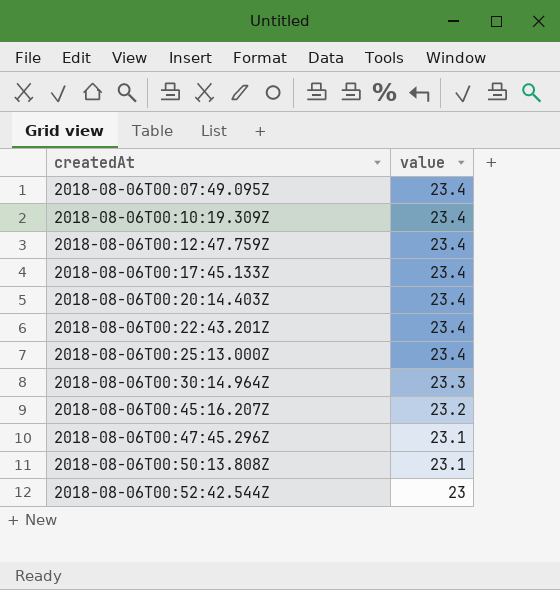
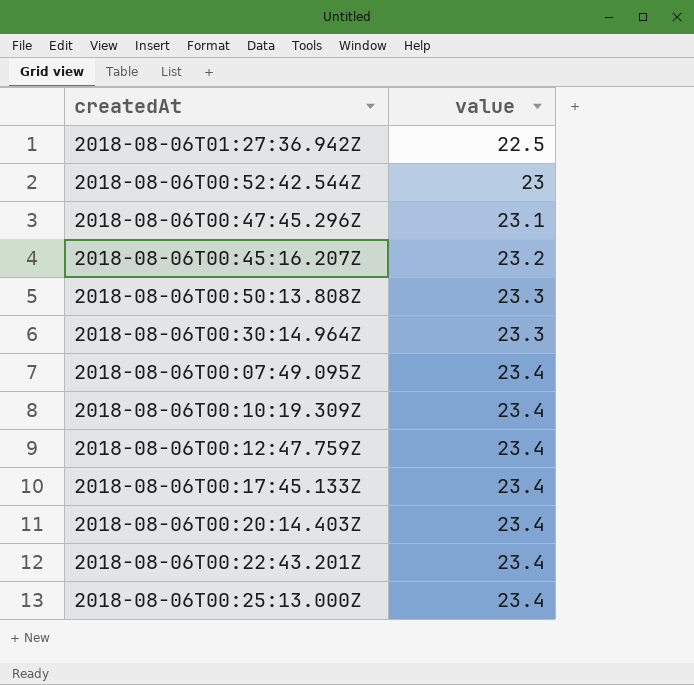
row order: createdAt ascending -> value ascending
row 2018-08-06T01:27:36.942Z: none -> 22.5
2018-08-06T00:50:13.808Z | value: 23.1 -> 23.3

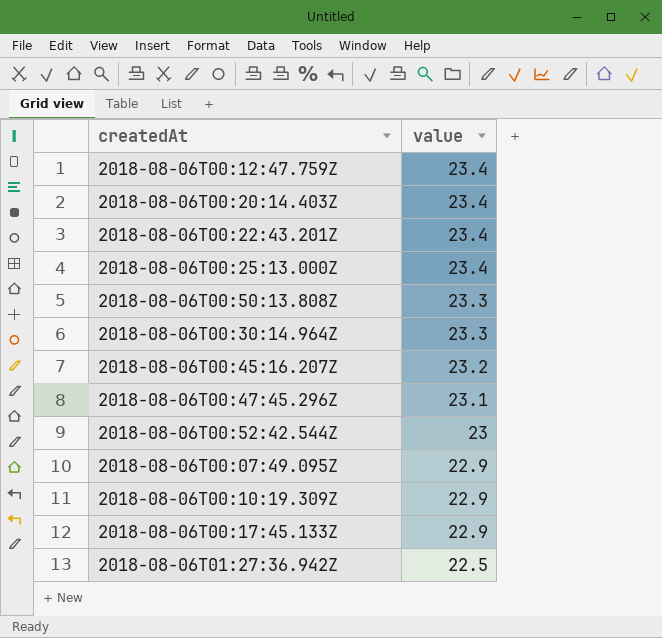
row order: value ascending -> value descending
2018-08-06T00:07:49.095Z | value: 23.4 -> 22.9
2018-08-06T00:10:19.309Z | value: 23.4 -> 22.9
2018-08-06T00:17:45.133Z | value: 23.4 -> 22.9

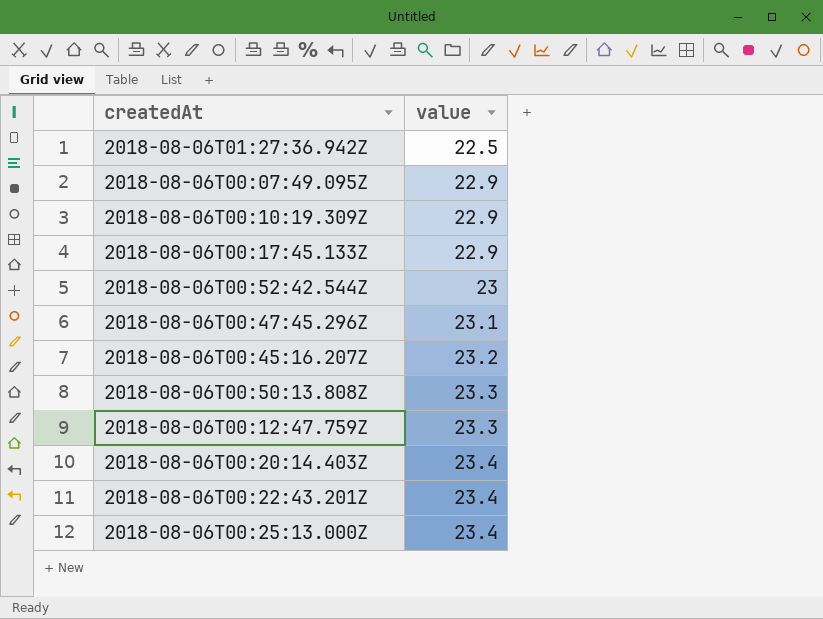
row order: value descending -> value ascending
row 2018-08-06T00:30:14.964Z: 23.3 -> none
2018-08-06T00:12:47.759Z | value: 23.4 -> 23.3

